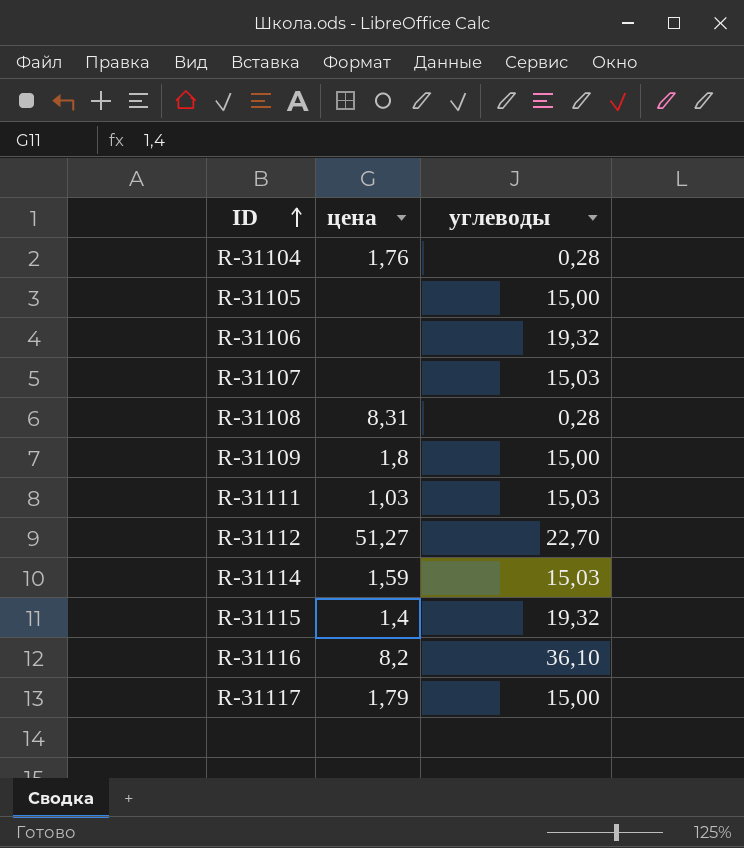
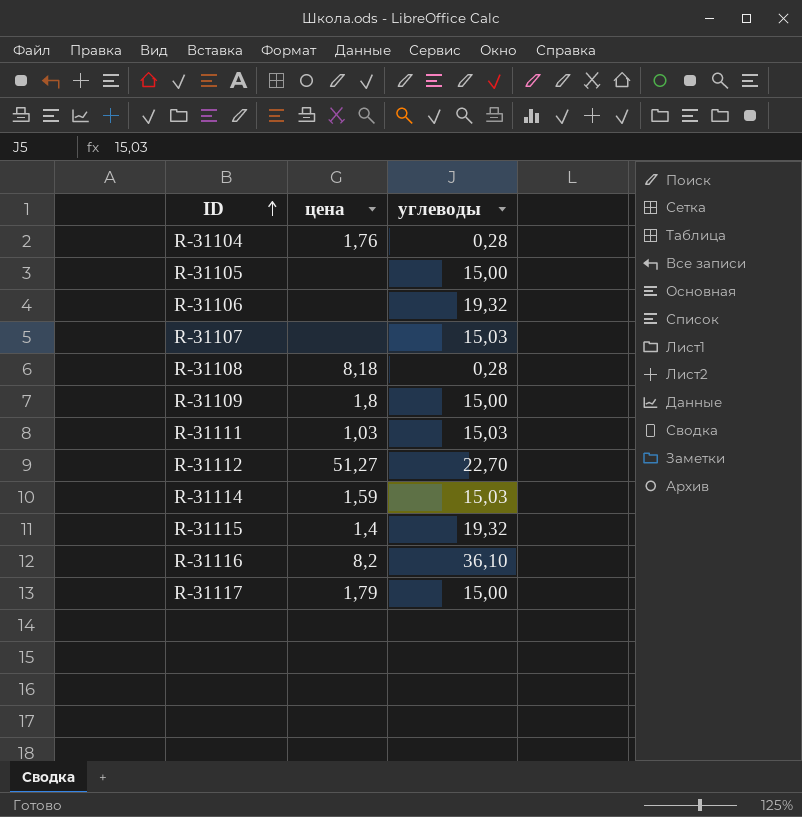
R-31108 | цена: 8,31 -> 8,18

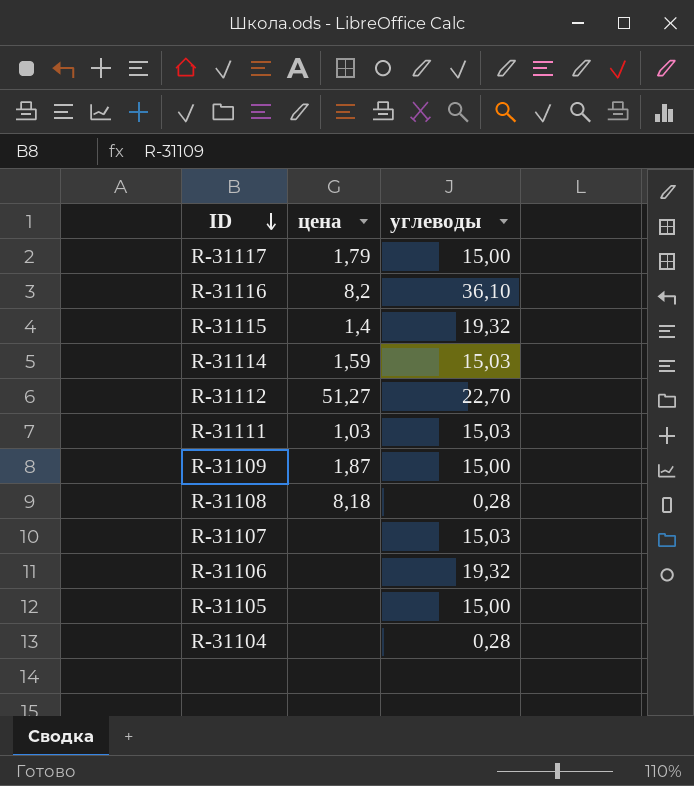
row order: ID ascending -> ID descending
R-31109 | цена: 1,8 -> 1,87
R-31104 | цена: 1,76 -> none

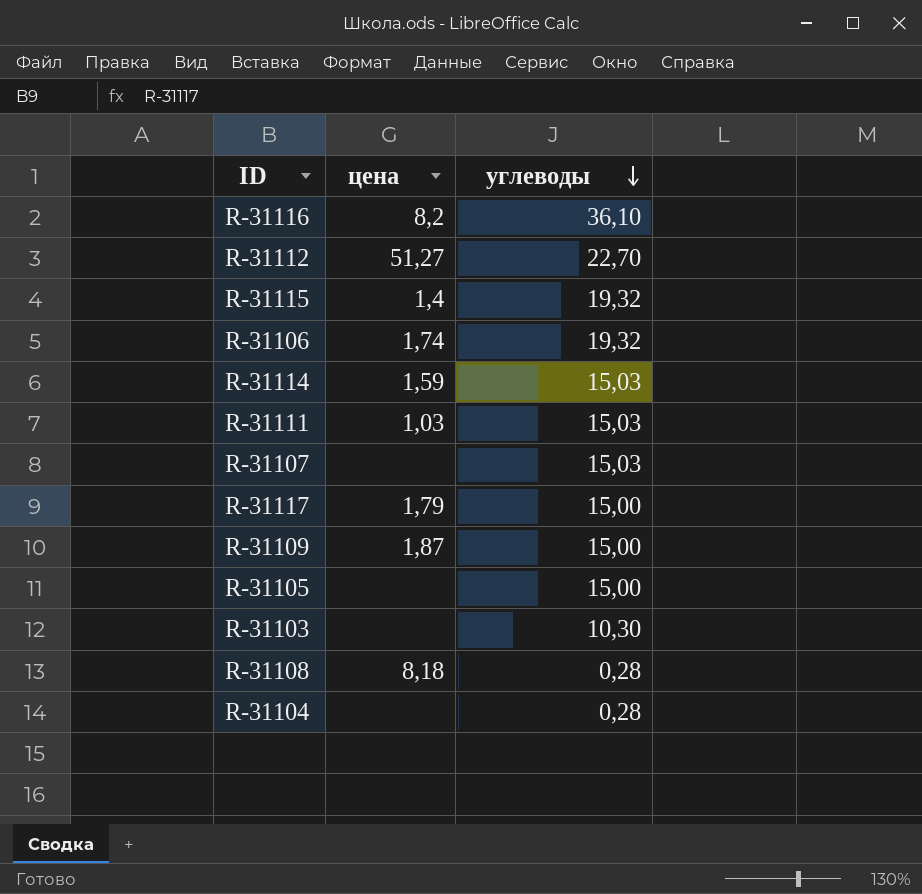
row order: ID descending -> углеводы descending
R-31106 | цена: none -> 1,74
row R-31103: none -> none | 10,30

